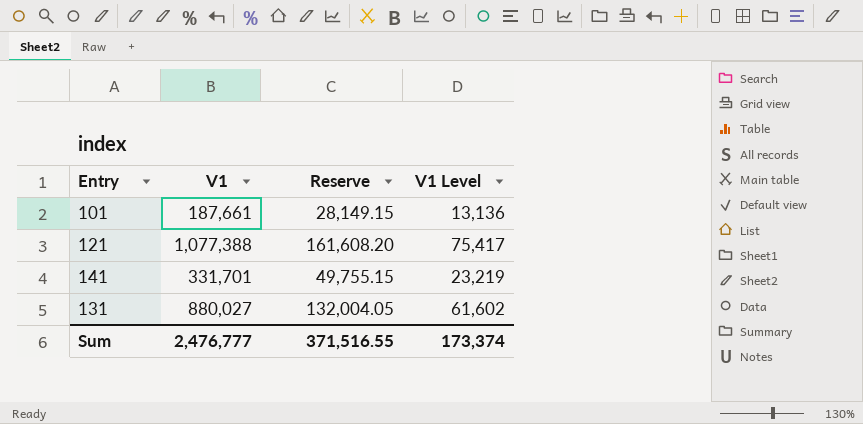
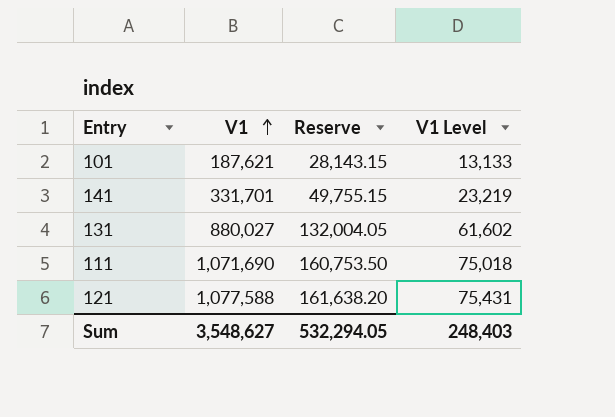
row order: none -> V1 ascending
101 | V1: 187,661 -> 187,621
101 | Reserve: 28,149.15 -> 28,143.15
101 | V1 Level: 13,136 -> 13,133
row 111: none -> 1,071,690 | 160,753.50 | 75,018
121 | V1: 1,077,388 -> 1,077,588
121 | Reserve: 161,608.20 -> 161,638.20
121 | V1 Level: 75,417 -> 75,431
Sum | V1: 2,476,777 -> 3,548,627
Sum | Reserve: 371,516.55 -> 532,294.05
Sum | V1 Level: 173,374 -> 248,403

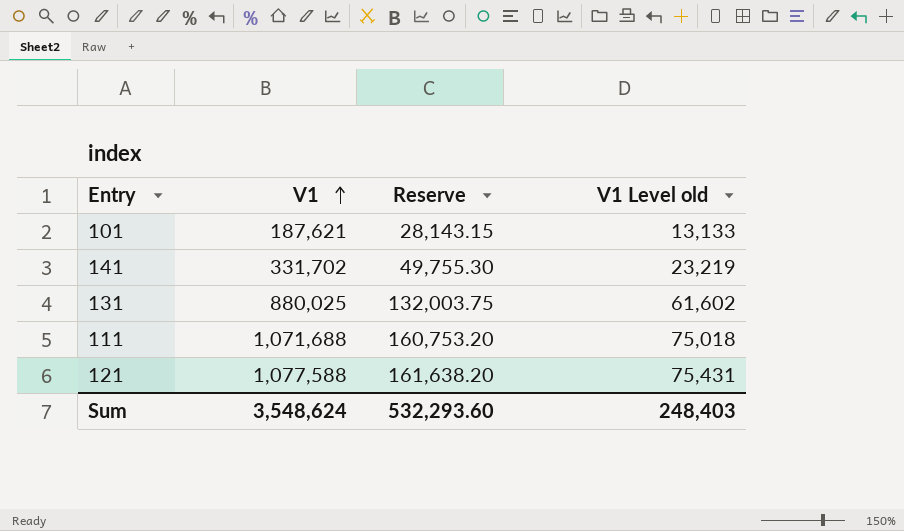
column name: V1 Level -> V1 Level old
141 | V1: 331,701 -> 331,702
141 | Reserve: 49,755.15 -> 49,755.30
131 | V1: 880,027 -> 880,025
131 | Reserve: 132,004.05 -> 132,003.75
111 | V1: 1,071,690 -> 1,071,688
111 | Reserve: 160,753.50 -> 160,753.20
Sum | V1: 3,548,627 -> 3,548,624
Sum | Reserve: 532,294.05 -> 532,293.60

